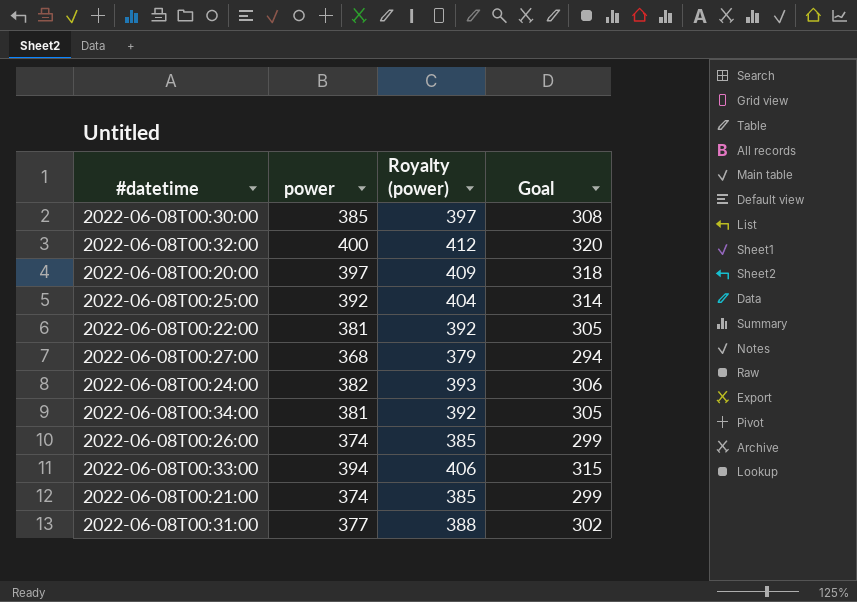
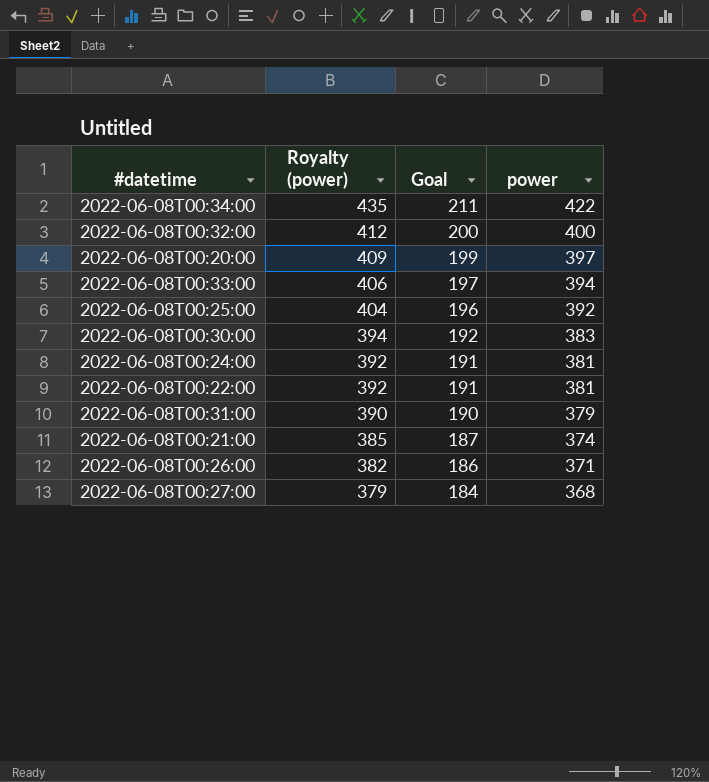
row order: none -> Royalty (power) descending
column Goal | formula: [power] * 0.8 -> [power] * 0.5
column power | position: 2 -> 4
2022-06-08T00:34:00 | Royalty (power): 392 -> 435
2022-06-08T00:34:00 | power: 381 -> 422
2022-06-08T00:30:00 | Royalty (power): 397 -> 394
2022-06-08T00:30:00 | power: 385 -> 383
2022-06-08T00:24:00 | Royalty (power): 393 -> 392
2022-06-08T00:24:00 | power: 382 -> 381
2022-06-08T00:31:00 | Royalty (power): 388 -> 390
2022-06-08T00:31:00 | power: 377 -> 379
2022-06-08T00:26:00 | Royalty (power): 385 -> 382
2022-06-08T00:26:00 | power: 374 -> 371

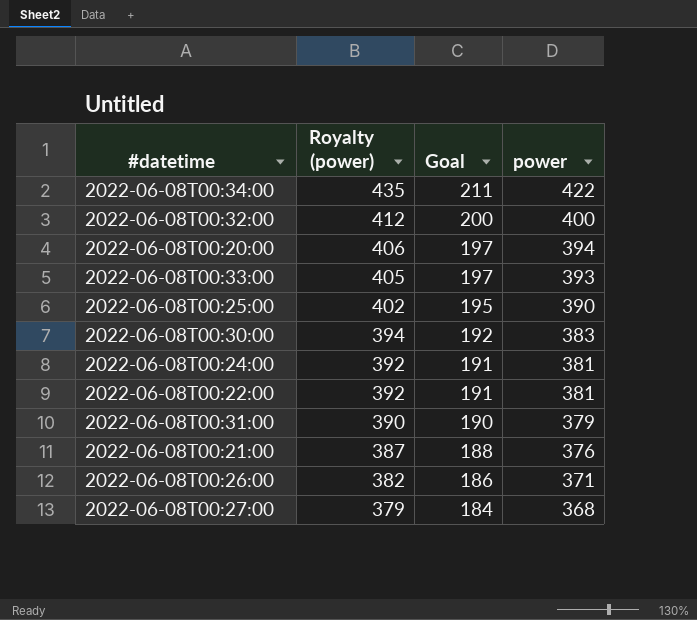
2022-06-08T00:20:00 | Royalty (power): 409 -> 406
2022-06-08T00:20:00 | Goal: 199 -> 197
2022-06-08T00:20:00 | power: 397 -> 394
2022-06-08T00:33:00 | Royalty (power): 406 -> 405
2022-06-08T00:33:00 | power: 394 -> 393
2022-06-08T00:25:00 | Royalty (power): 404 -> 402
2022-06-08T00:25:00 | Goal: 196 -> 195
2022-06-08T00:25:00 | power: 392 -> 390
2022-06-08T00:21:00 | Royalty (power): 385 -> 387
2022-06-08T00:21:00 | Goal: 187 -> 188
2022-06-08T00:21:00 | power: 374 -> 376

